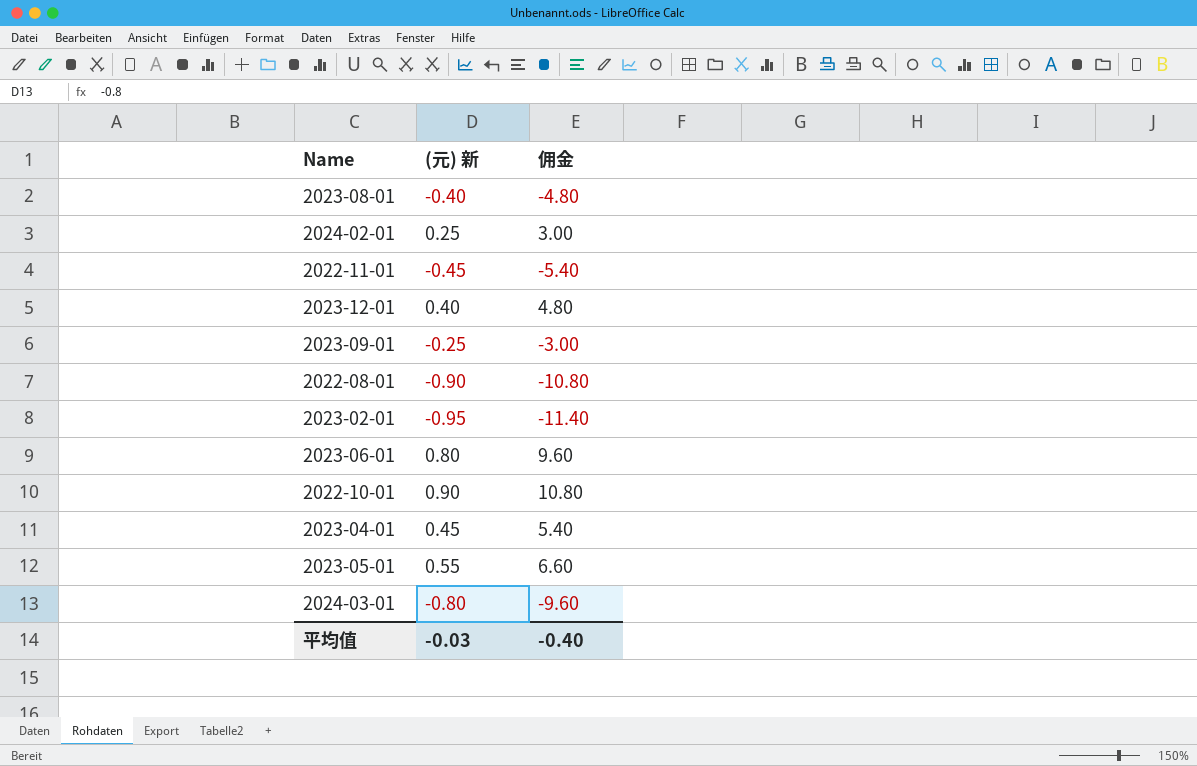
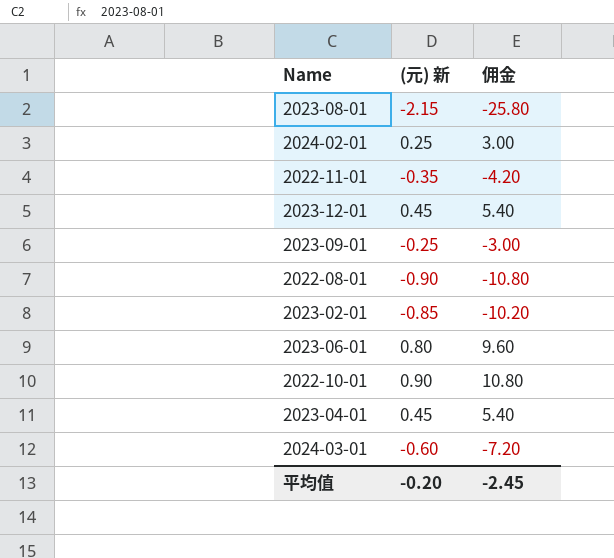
row 2023-05-01: 0.55 | 6.60 -> none
2023-08-01 | (元) 新: -0.40 -> -2.15
2023-08-01 | 佣金: -4.80 -> -25.80
2022-11-01 | (元) 新: -0.45 -> -0.35
2022-11-01 | 佣金: -5.40 -> -4.20
2023-12-01 | (元) 新: 0.40 -> 0.45
2023-12-01 | 佣金: 4.80 -> 5.40
2023-02-01 | (元) 新: -0.95 -> -0.85
2023-02-01 | 佣金: -11.40 -> -10.20
2024-03-01 | (元) 新: -0.80 -> -0.60
2024-03-01 | 佣金: -9.60 -> -7.20
平均值 | (元) 新: -0.03 -> -0.20
平均值 | 佣金: -0.40 -> -2.45

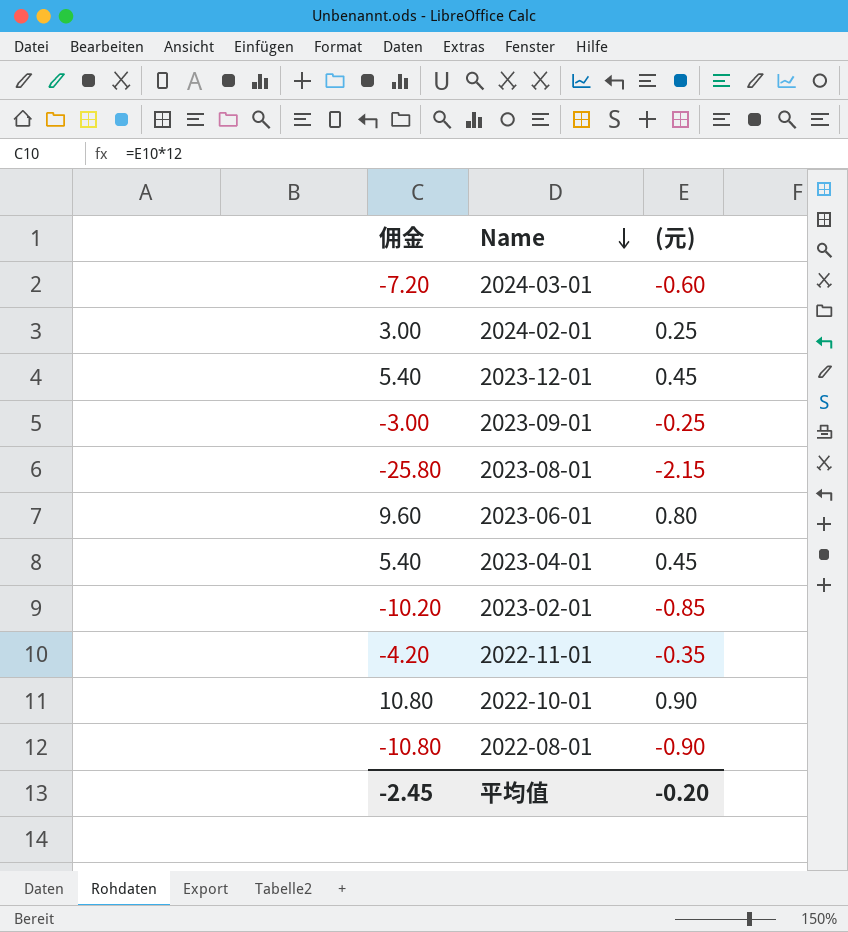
row order: none -> Name descending
column 佣金 | position: 3 -> 1
column name: (元) 新 -> (元)

